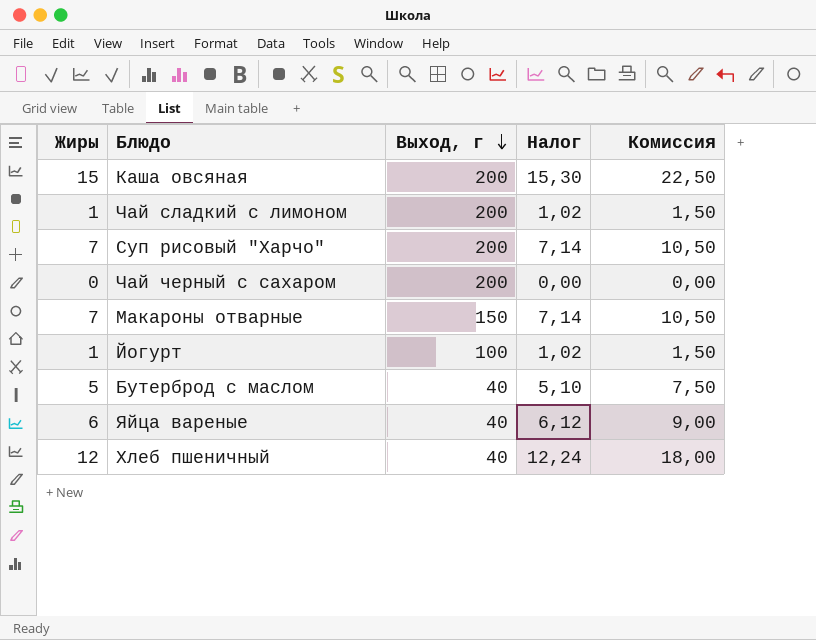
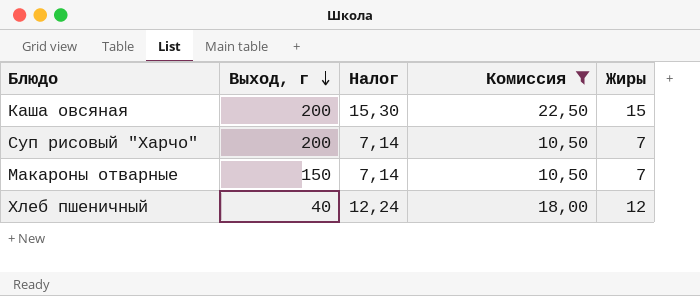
filter: none -> Комиссия >= 10,50
column Жиры | position: 1 -> 5

